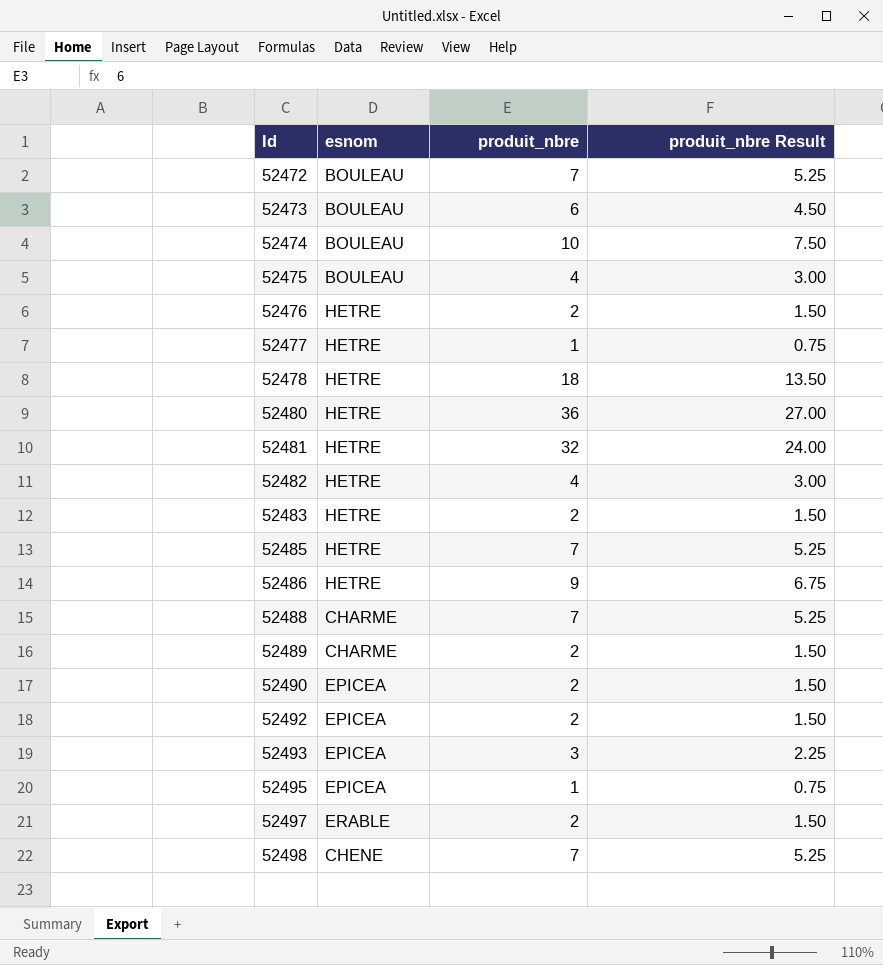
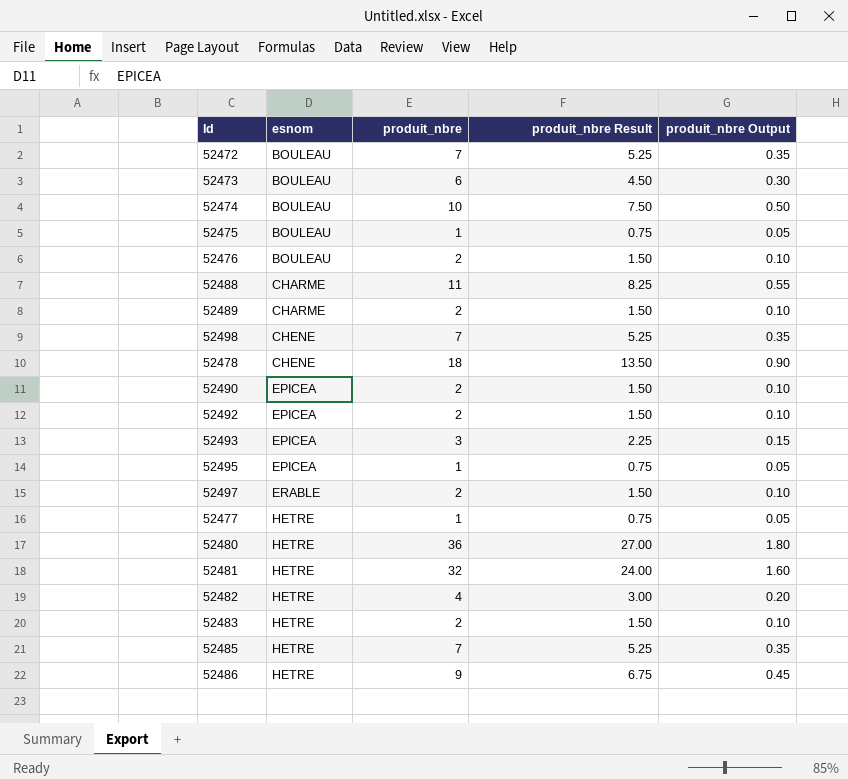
row order: Id ascending -> esnom ascending
column produit_nbre Output | formula: none -> [produit_nbre] * 0.05
52475 | produit_nbre: 4 -> 1
52475 | produit_nbre Result: 3.00 -> 0.75
52476 | esnom: HETRE -> BOULEAU
52488 | produit_nbre: 7 -> 11
52488 | produit_nbre Result: 5.25 -> 8.25
52478 | esnom: HETRE -> CHENE

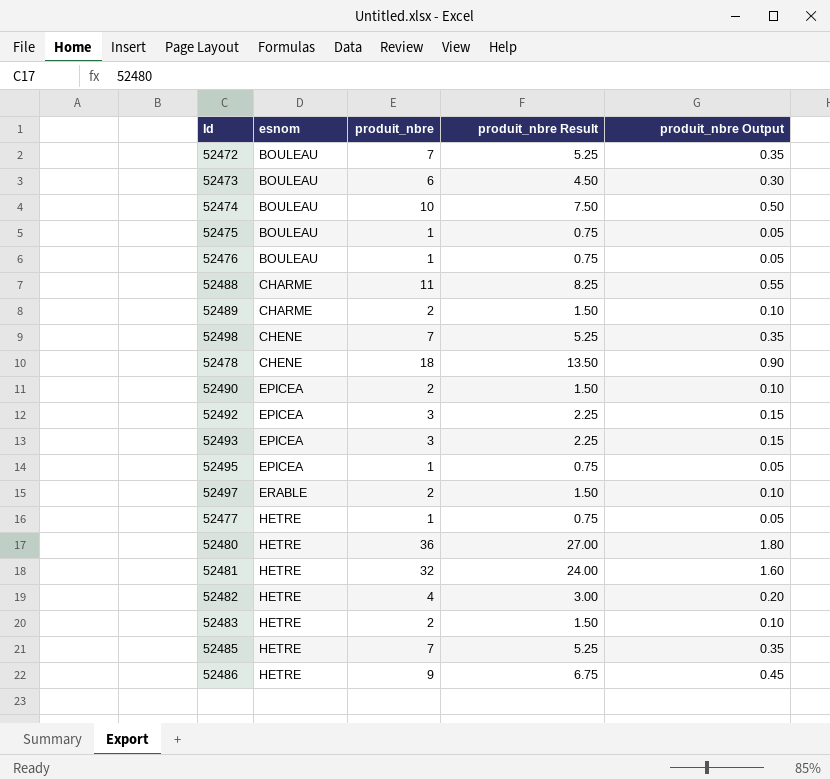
52476 | produit_nbre: 2 -> 1
52476 | produit_nbre Result: 1.50 -> 0.75
52476 | produit_nbre Output: 0.10 -> 0.05
52492 | produit_nbre: 2 -> 3
52492 | produit_nbre Result: 1.50 -> 2.25
52492 | produit_nbre Output: 0.10 -> 0.15

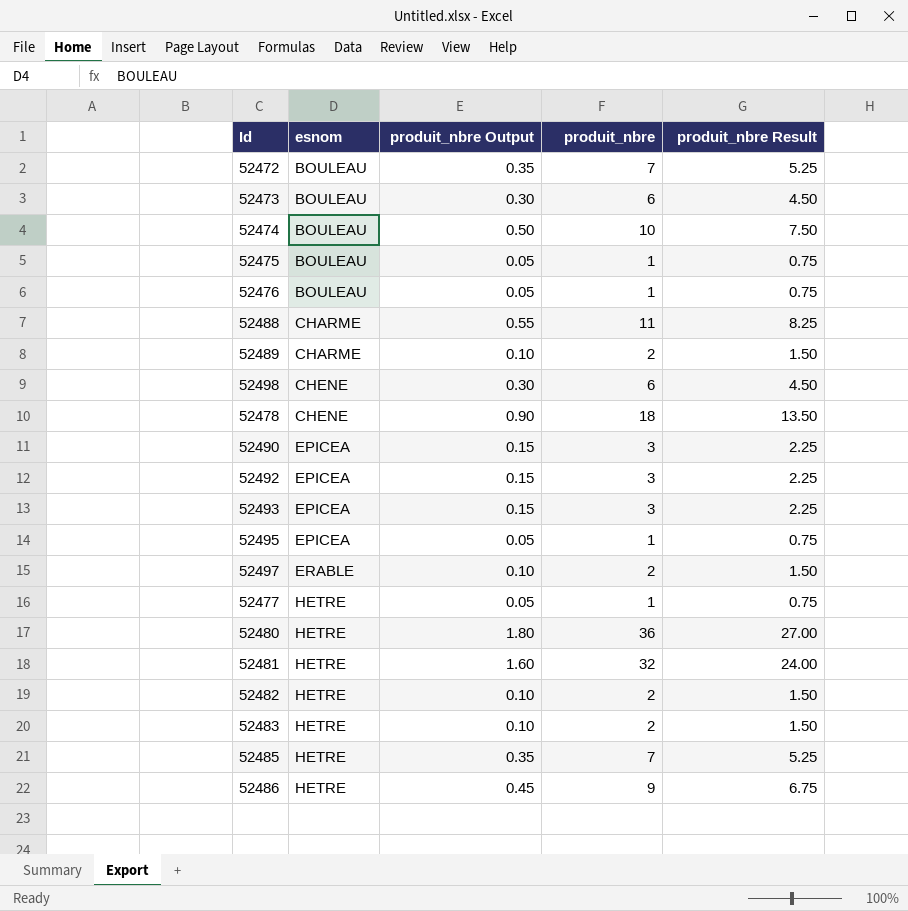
column produit_nbre Output | position: 5 -> 3
52498 | produit_nbre Output: 0.35 -> 0.30
52498 | produit_nbre: 7 -> 6
52498 | produit_nbre Result: 5.25 -> 4.50
52490 | produit_nbre Output: 0.10 -> 0.15
52490 | produit_nbre: 2 -> 3
52490 | produit_nbre Result: 1.50 -> 2.25
52482 | produit_nbre Output: 0.20 -> 0.10
52482 | produit_nbre: 4 -> 2
52482 | produit_nbre Result: 3.00 -> 1.50

